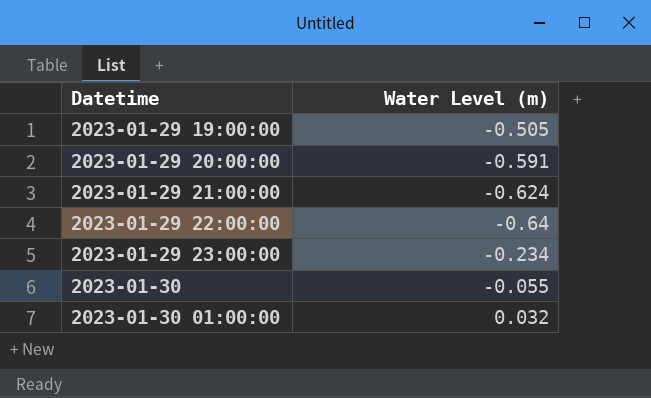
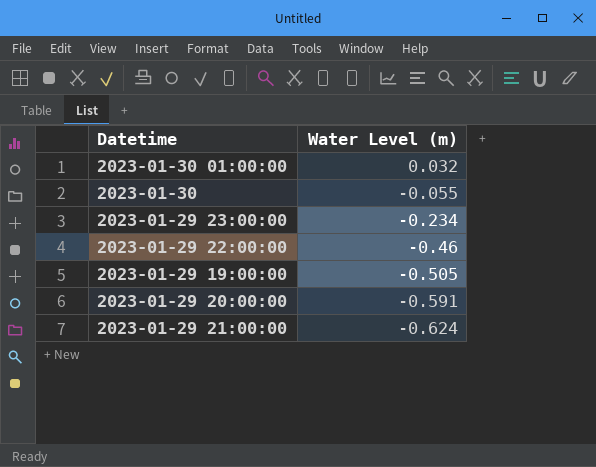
row order: Datetime ascending -> Water Level (m) descending
2023-01-29 22:00:00 | Water Level (m): -0.64 -> -0.46

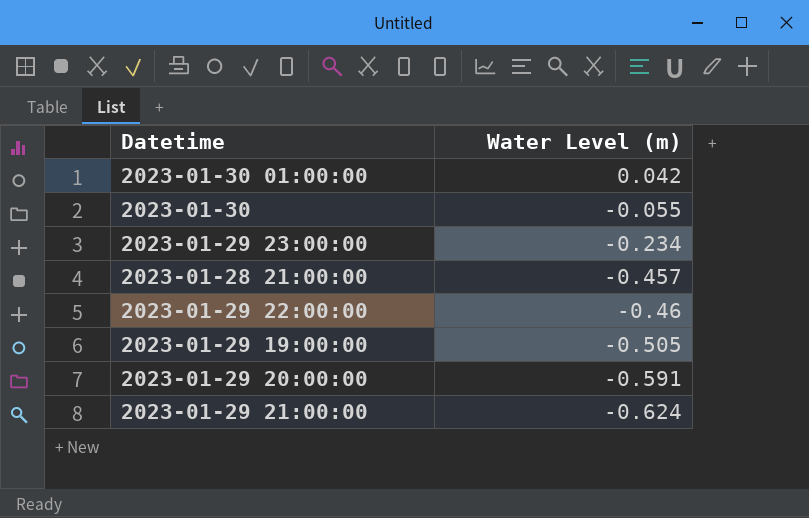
2023-01-30 01:00:00 | Water Level (m): 0.032 -> 0.042
row 2023-01-28 21:00:00: none -> -0.457

